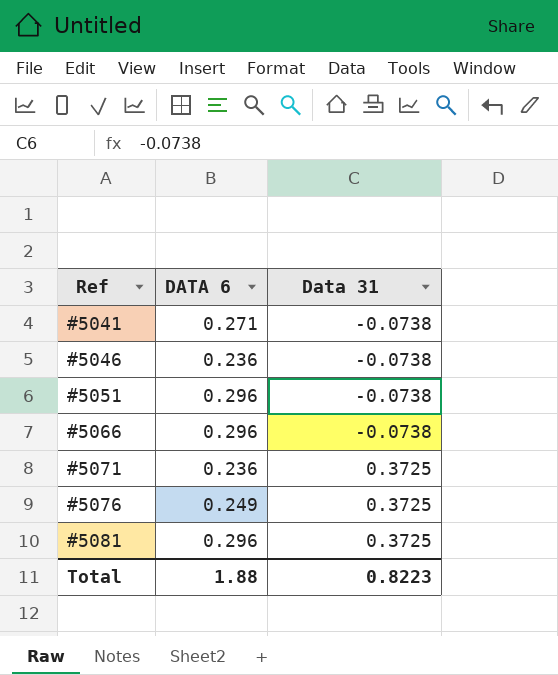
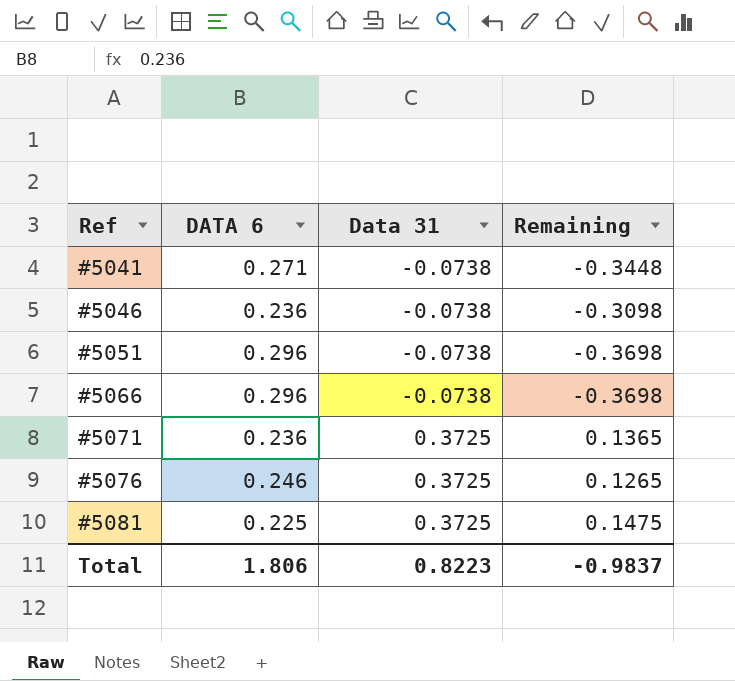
column Remaining | formula: none -> [Data 31] - [DATA 6]
#5076 | DATA 6: 0.249 -> 0.246
#5081 | DATA 6: 0.296 -> 0.225
Total | DATA 6: 1.88 -> 1.806

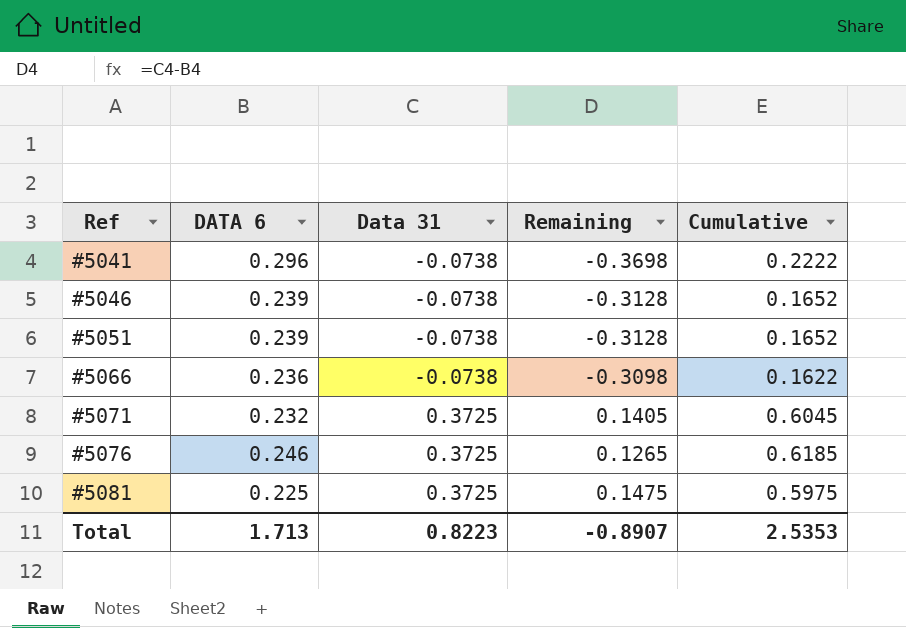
column Cumulative | formula: none -> [DATA 6] + [Data 31]
#5041 | DATA 6: 0.271 -> 0.296
#5041 | Remaining: -0.3448 -> -0.3698
#5046 | DATA 6: 0.236 -> 0.239
#5046 | Remaining: -0.3098 -> -0.3128
#5051 | DATA 6: 0.296 -> 0.239
#5051 | Remaining: -0.3698 -> -0.3128
#5066 | DATA 6: 0.296 -> 0.236
#5066 | Remaining: -0.3698 -> -0.3098
#5071 | DATA 6: 0.236 -> 0.232
#5071 | Remaining: 0.1365 -> 0.1405
Total | DATA 6: 1.806 -> 1.713
Total | Remaining: -0.9837 -> -0.8907

